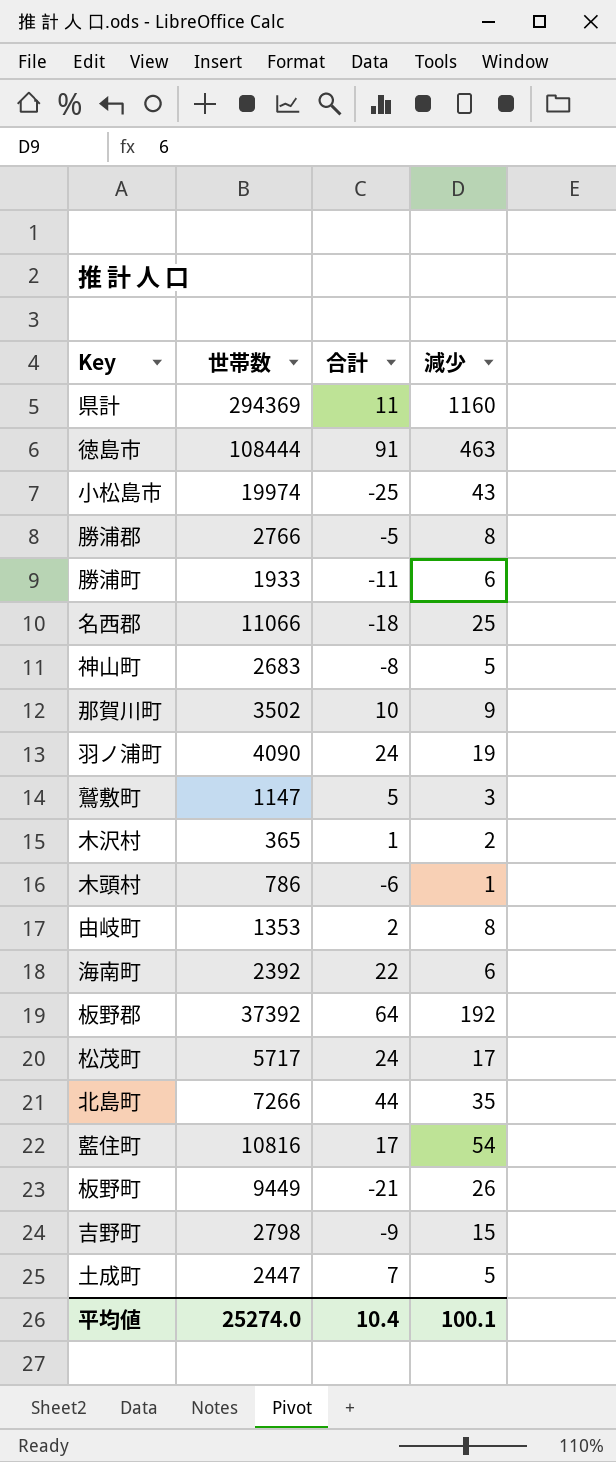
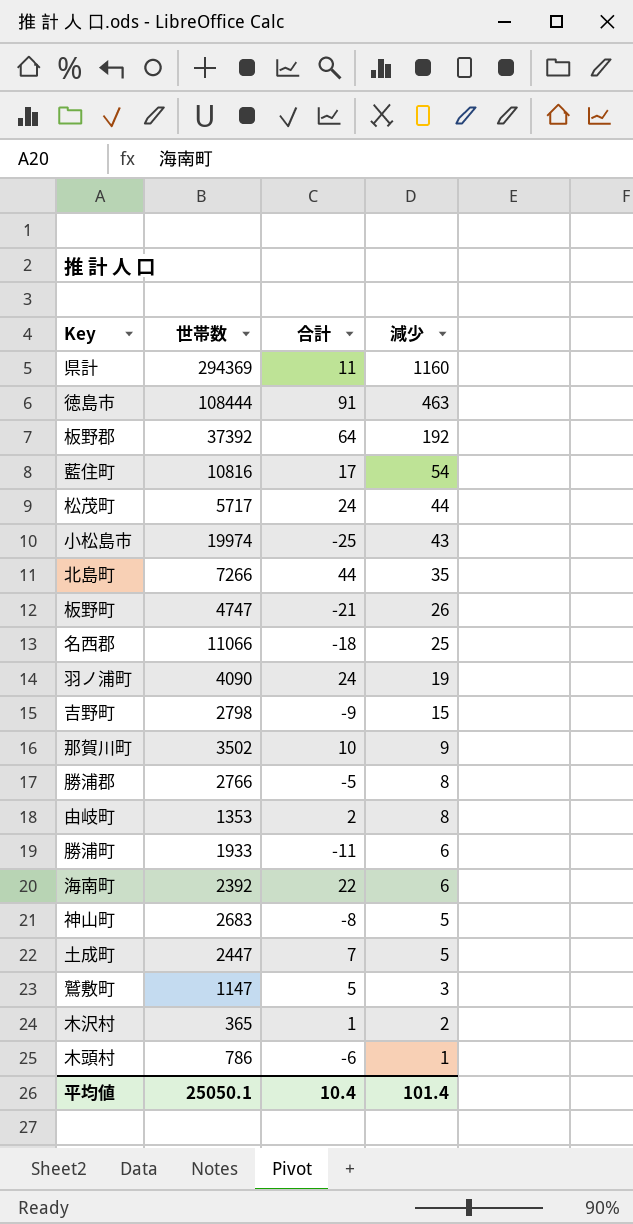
row order: none -> 減少 descending
松茂町 | 減少: 17 -> 44
板野町 | 世帯数: 9449 -> 4747
平均値 | 世帯数: 25274.0 -> 25050.1
平均値 | 減少: 100.1 -> 101.4

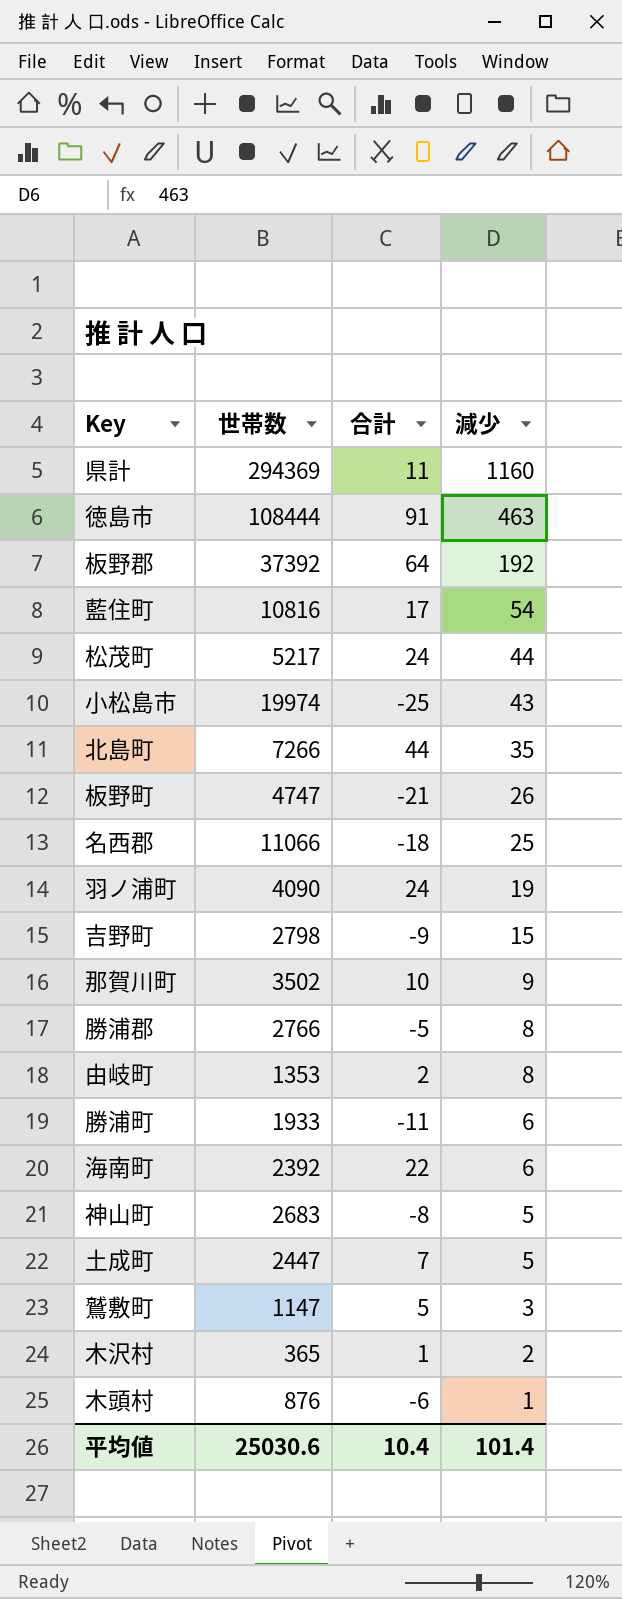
松茂町 | 世帯数: 5717 -> 5217
木頭村 | 世帯数: 786 -> 876
平均値 | 世帯数: 25050.1 -> 25030.6

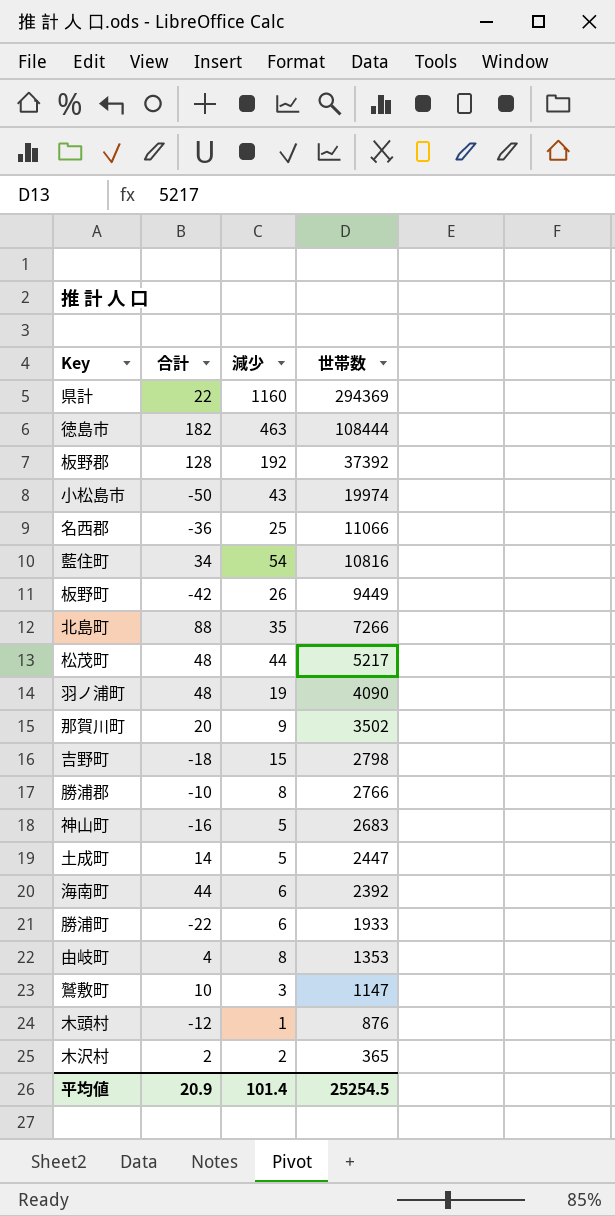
row order: 減少 descending -> 世帯数 descending
column 世帯数 | position: 2 -> 4
県計 | 合計: 11 -> 22
徳島市 | 合計: 91 -> 182
板野郡 | 合計: 64 -> 128
小松島市 | 合計: -25 -> -50
名西郡 | 合計: -18 -> -36
藍住町 | 合計: 17 -> 34
板野町 | 合計: -21 -> -42
板野町 | 世帯数: 4747 -> 9449
北島町 | 合計: 44 -> 88
松茂町 | 合計: 24 -> 48
羽ノ浦町 | 合計: 24 -> 48
那賀川町 | 合計: 10 -> 20
吉野町 | 合計: -9 -> -18
勝浦郡 | 合計: -5 -> -10
神山町 | 合計: -8 -> -16
土成町 | 合計: 7 -> 14
海南町 | 合計: 22 -> 44
勝浦町 | 合計: -11 -> -22
由岐町 | 合計: 2 -> 4
鷲敷町 | 合計: 5 -> 10
木頭村 | 合計: -6 -> -12
木沢村 | 合計: 1 -> 2
平均値 | 合計: 10.4 -> 20.9
平均値 | 世帯数: 25030.6 -> 25254.5

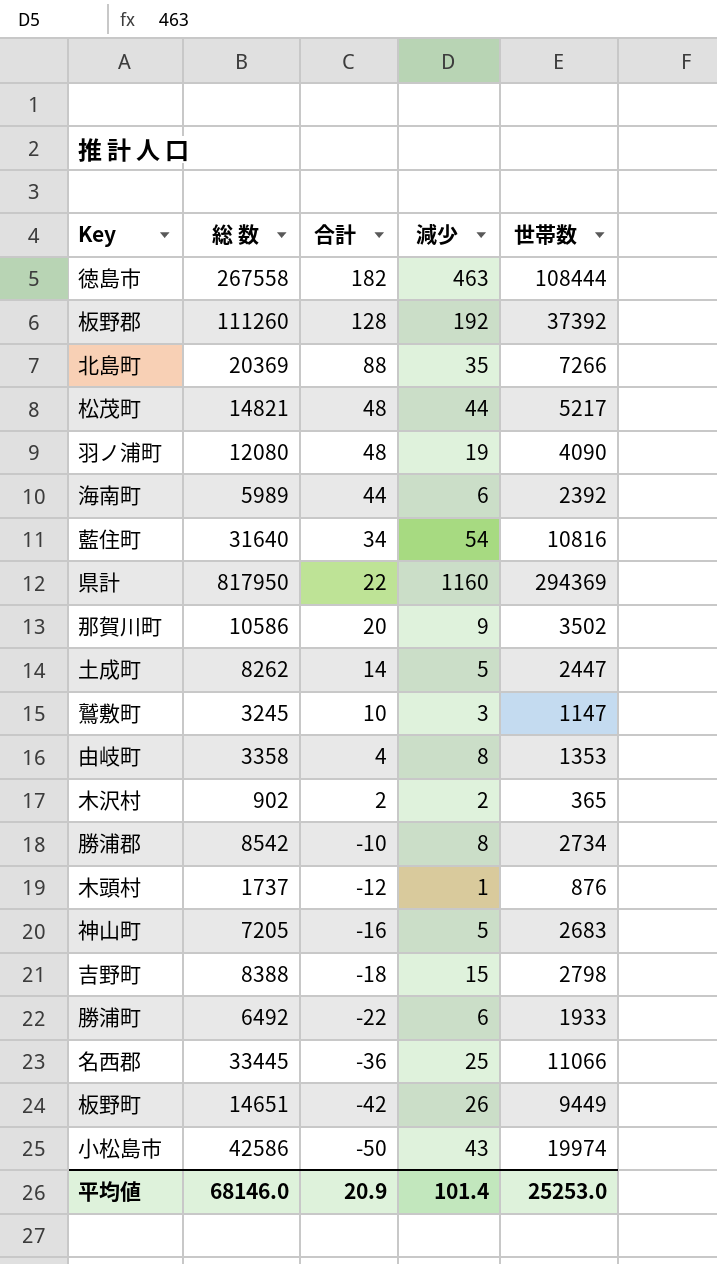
row order: 世帯数 descending -> 合計 descending
column 総 数 | position: none -> 2
勝浦郡 | 世帯数: 2766 -> 2734
平均値 | 世帯数: 25254.5 -> 25253.0

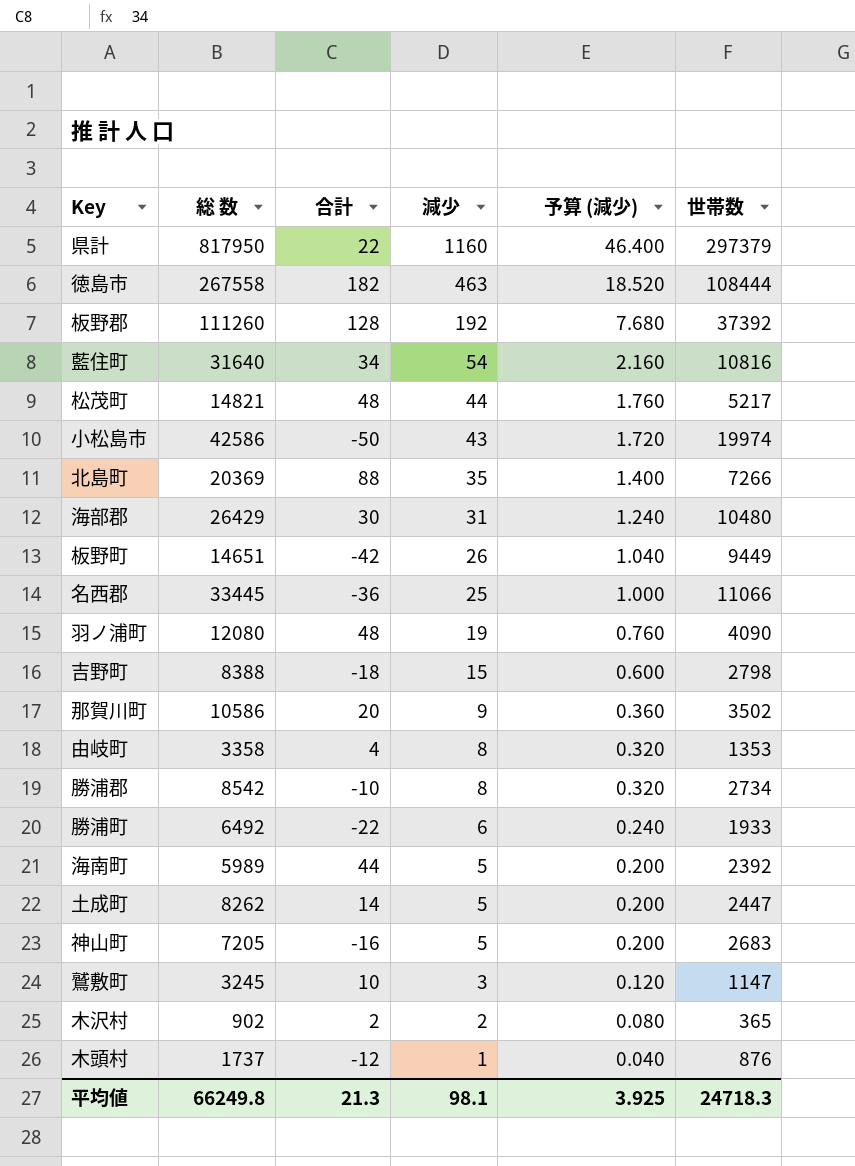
row order: 合計 descending -> 減少 descending
column 予算 (減少) | formula: none -> [減少] * 0.04
県計 | 世帯数: 294369 -> 297379
row 海部郡: none -> 26429 | 30 | 31 | 1.240 | 10480
海南町 | 減少: 6 -> 5
平均値 | 総 数: 68146.0 -> 66249.8
平均値 | 合計: 20.9 -> 21.3
平均値 | 減少: 101.4 -> 98.1
平均値 | 世帯数: 25253.0 -> 24718.3

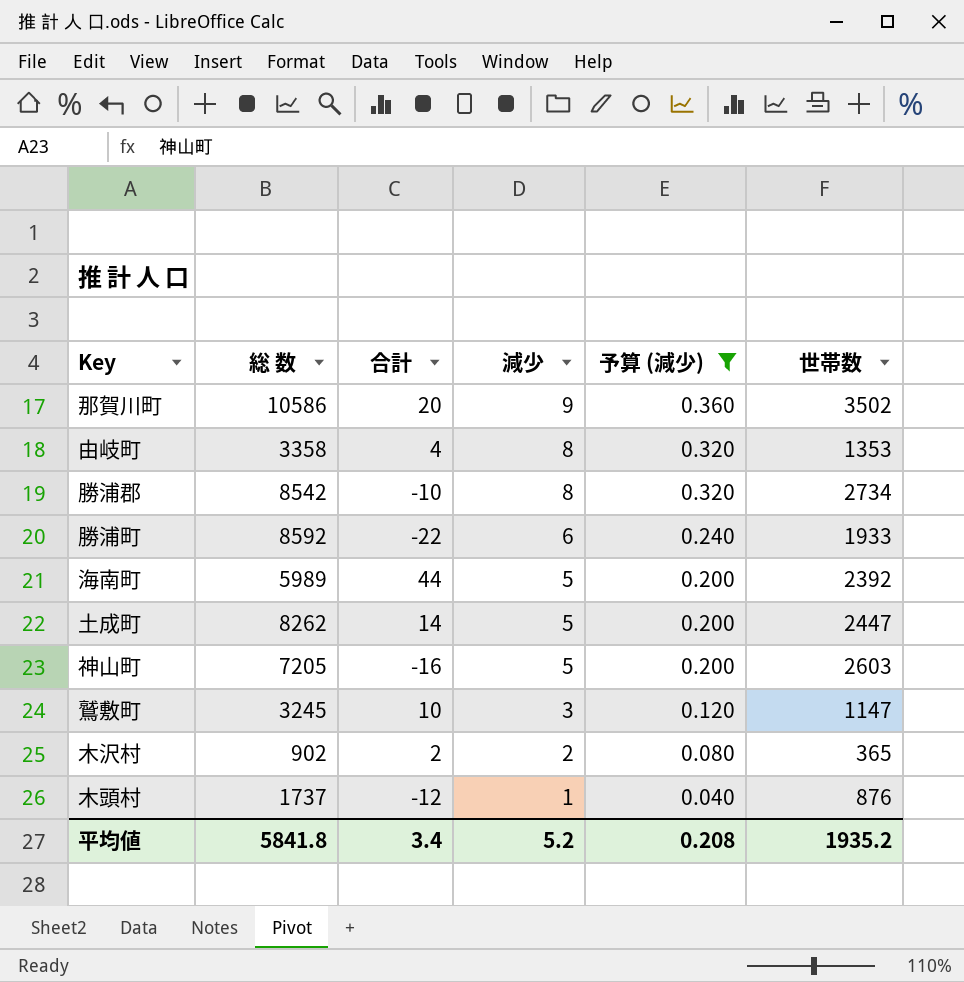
filter: none -> 予算 (減少) <= 0.360
勝浦町 | 総 数: 6492 -> 8592
神山町 | 世帯数: 2683 -> 2603
平均値 | 総 数: 66249.8 -> 5841.8
平均値 | 合計: 21.3 -> 3.4
平均値 | 減少: 98.1 -> 5.2
平均値 | 予算 (減少): 3.925 -> 0.208
平均値 | 世帯数: 24718.3 -> 1935.2

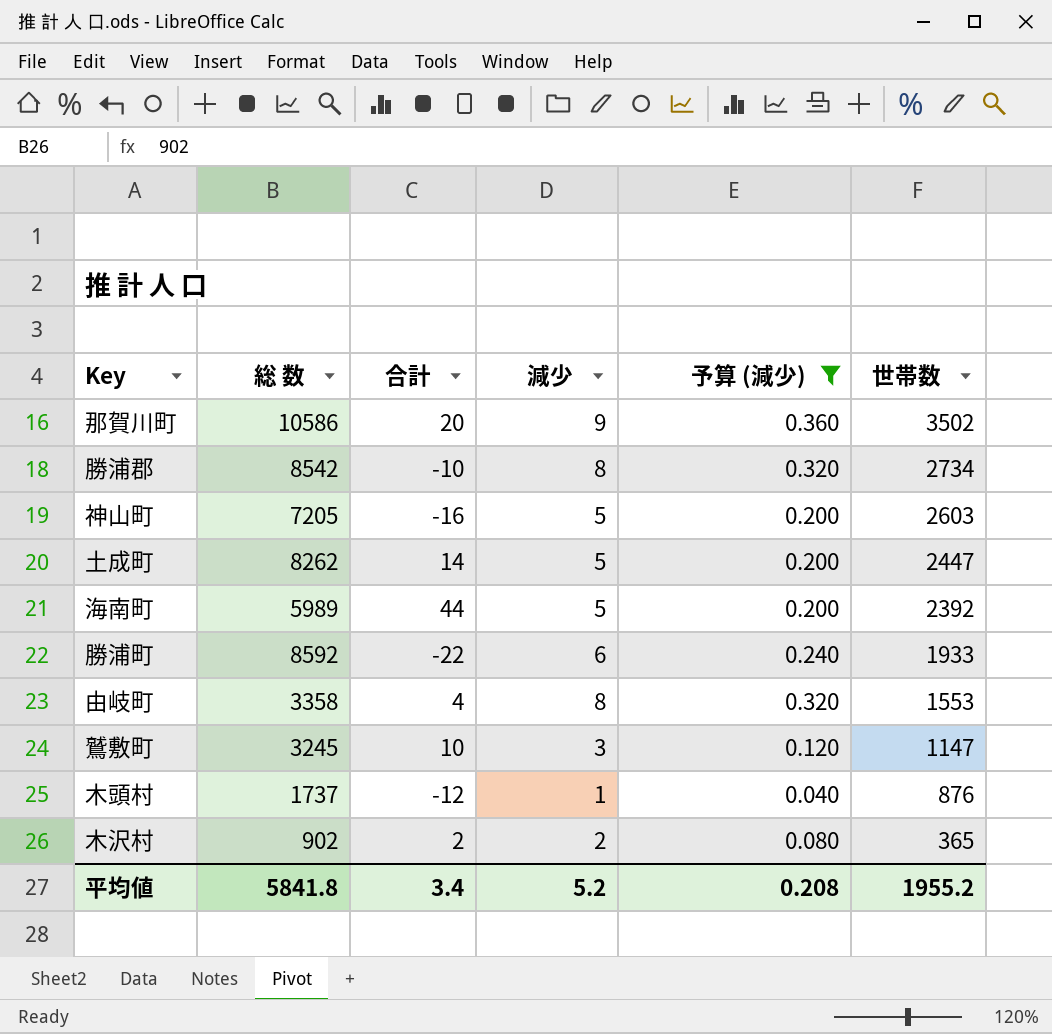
row order: 減少 descending -> 世帯数 descending
由岐町 | 世帯数: 1353 -> 1553
平均値 | 世帯数: 1935.2 -> 1955.2

